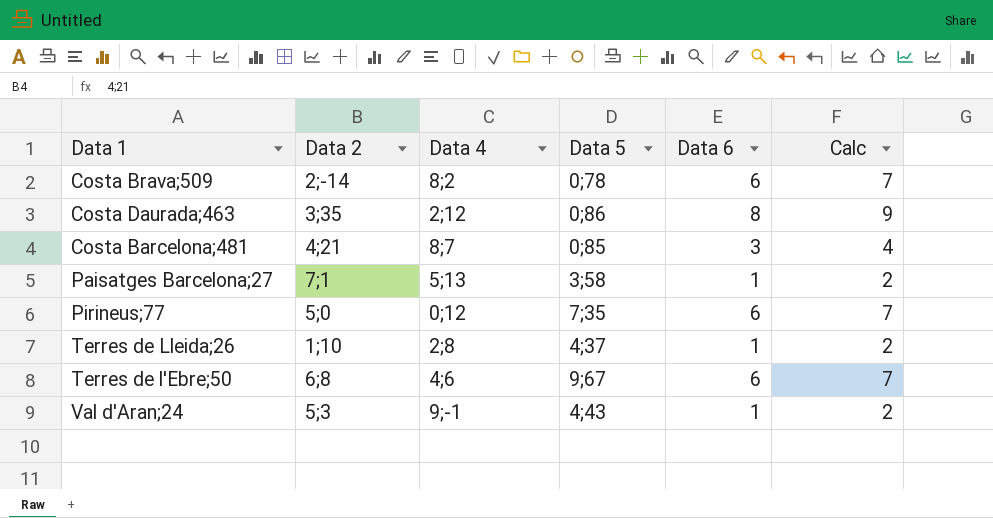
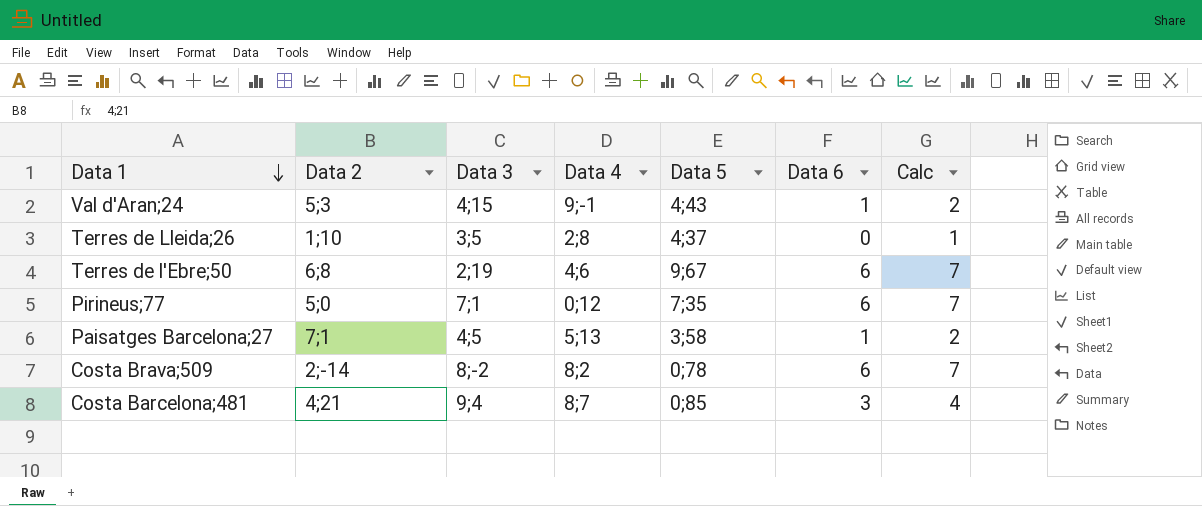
row order: none -> Data 1 descending
column Data 3 | position: none -> 3
row Costa Daurada;463: 3;35 | 2;12 | 0;86 | 8 | 9 -> none
Terres de Lleida;26 | Data 6: 1 -> 0
Terres de Lleida;26 | Calc: 2 -> 1

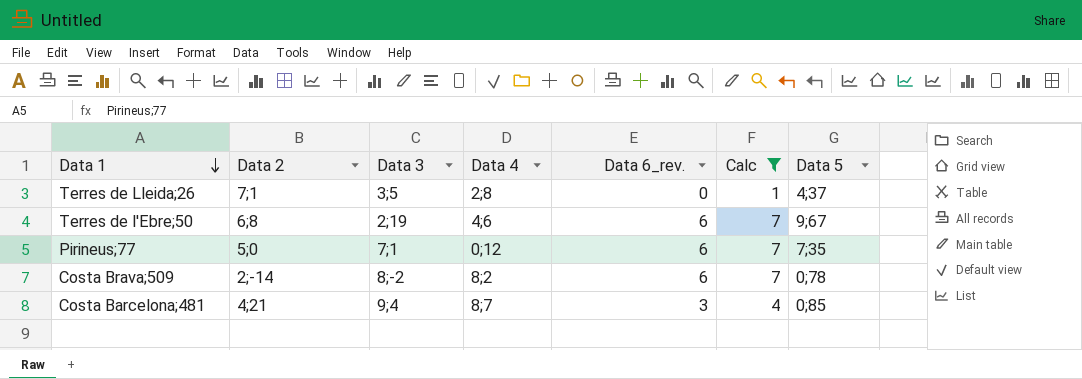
filter: none -> Calc != 2
column name: Data 6 -> Data 6_rev.
column Data 5 | position: 5 -> 7
Terres de Lleida;26 | Data 2: 1;10 -> 7;1

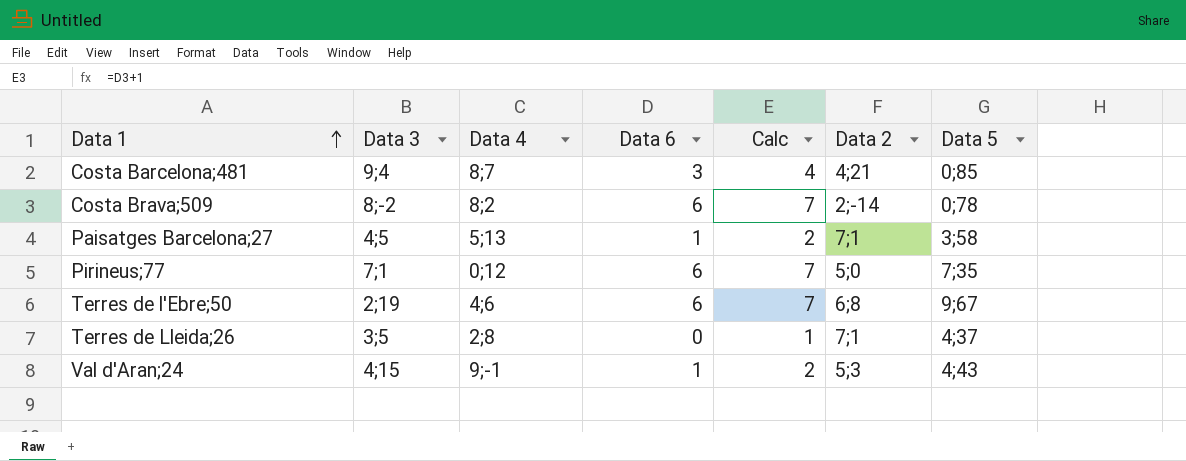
filter: Calc != 2 -> none
row order: Data 1 descending -> Data 1 ascending
column name: Data 6_rev. -> Data 6
column Data 2 | position: 2 -> 6

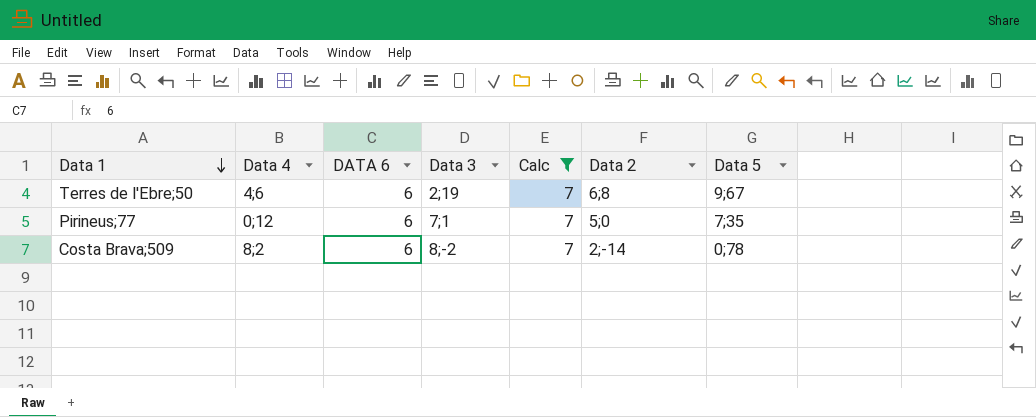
filter: none -> Calc = 7
row order: Data 1 ascending -> Data 1 descending
column name: Data 6 -> DATA 6
column Data 3 | position: 2 -> 4

